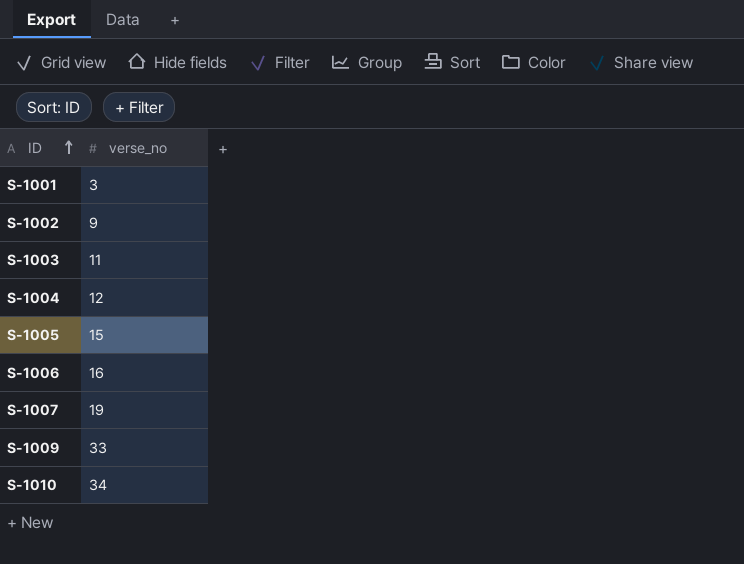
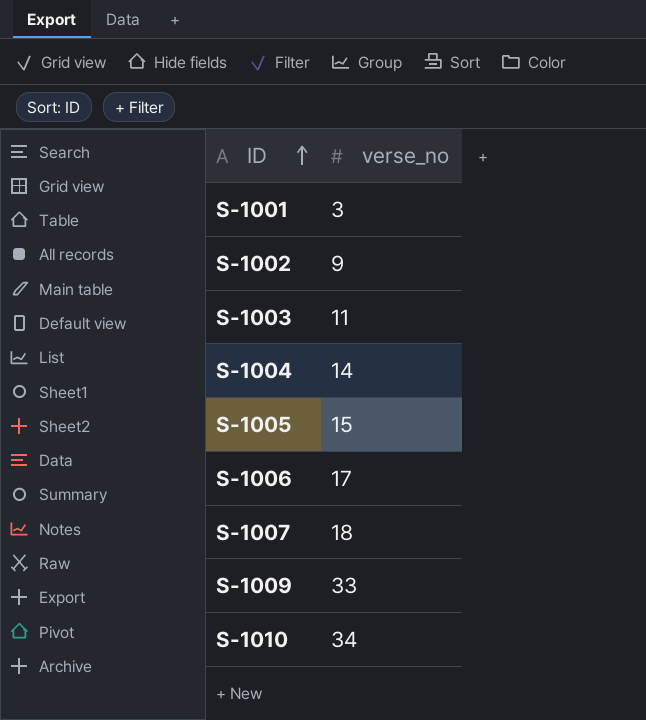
S-1004 | verse_no: 12 -> 14
S-1006 | verse_no: 16 -> 17
S-1007 | verse_no: 19 -> 18

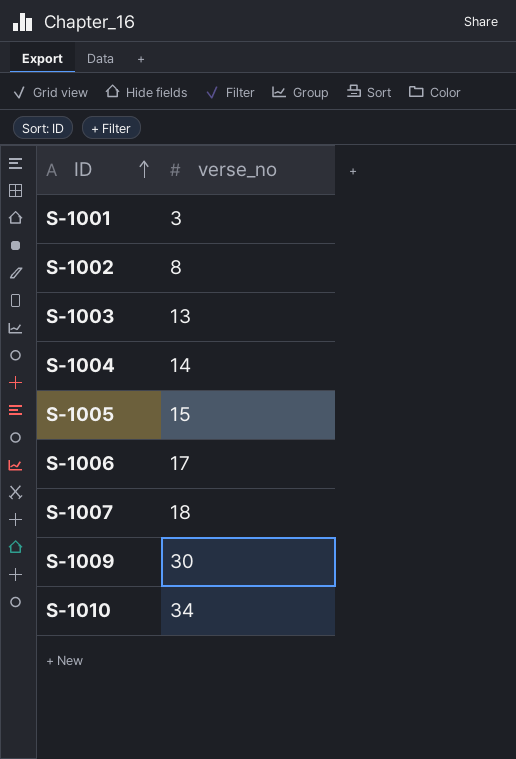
S-1002 | verse_no: 9 -> 8
S-1003 | verse_no: 11 -> 13
S-1009 | verse_no: 33 -> 30

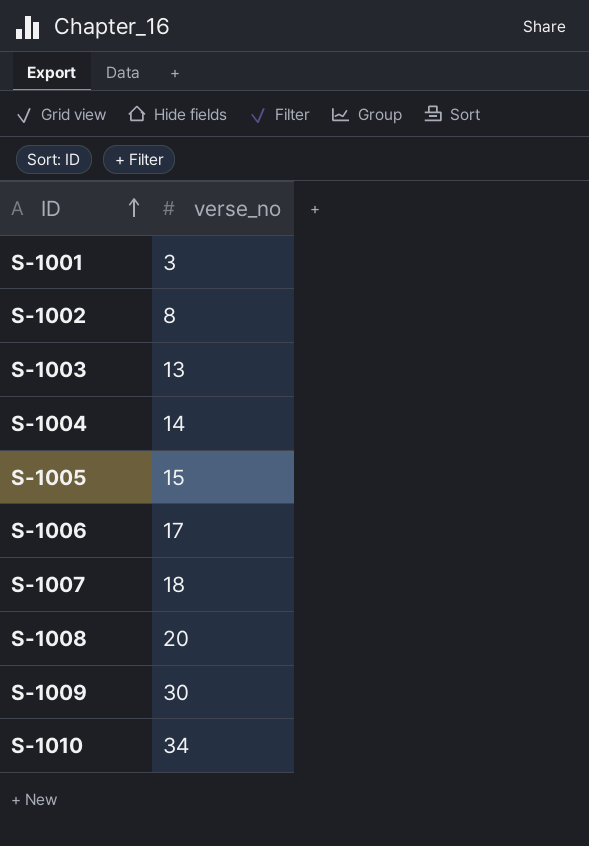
row S-1008: none -> 20

